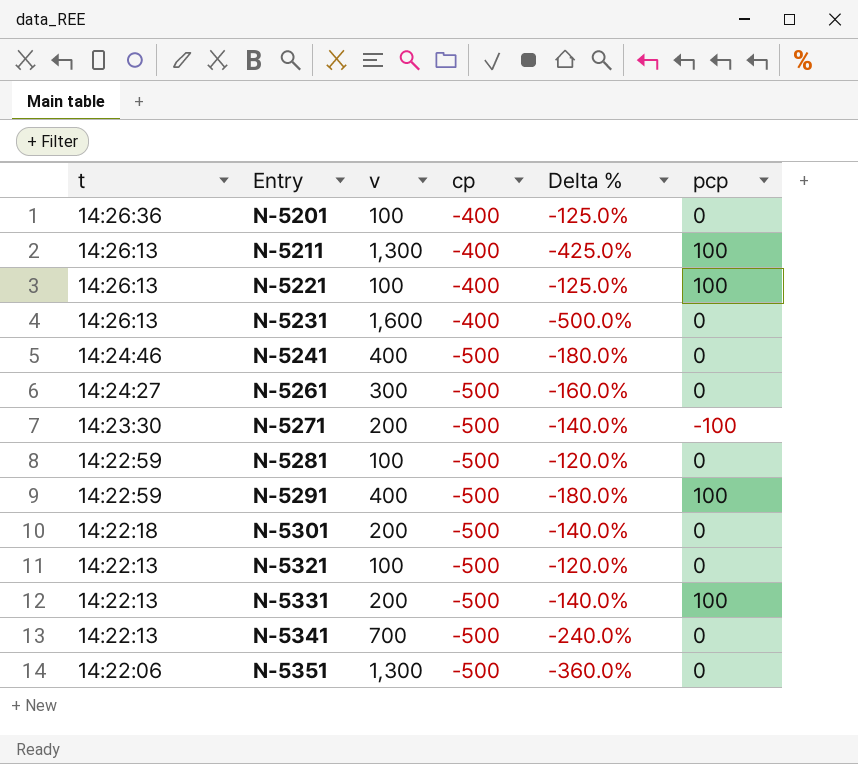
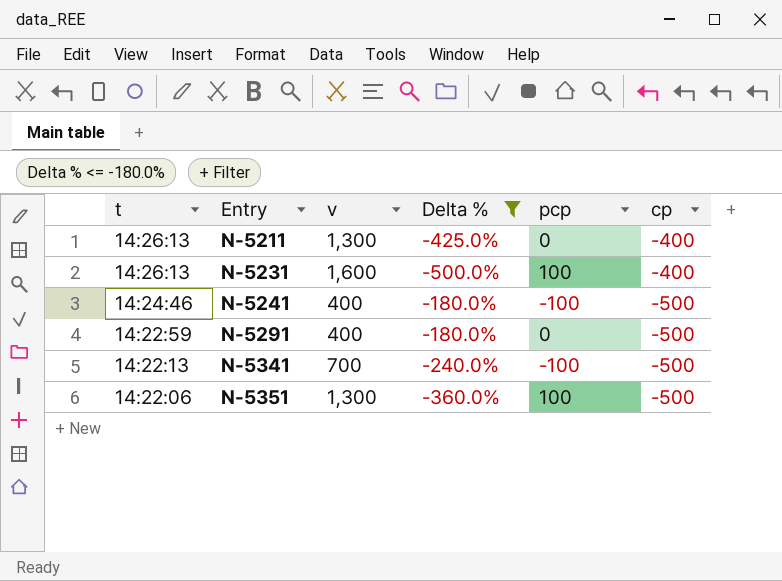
filter: none -> Delta % <= -180.0%
column cp | position: 4 -> 6
N-5211 | pcp: 100 -> 0
N-5231 | pcp: 0 -> 100
N-5241 | pcp: 0 -> -100
N-5291 | pcp: 100 -> 0
N-5341 | pcp: 0 -> -100
N-5351 | pcp: 0 -> 100

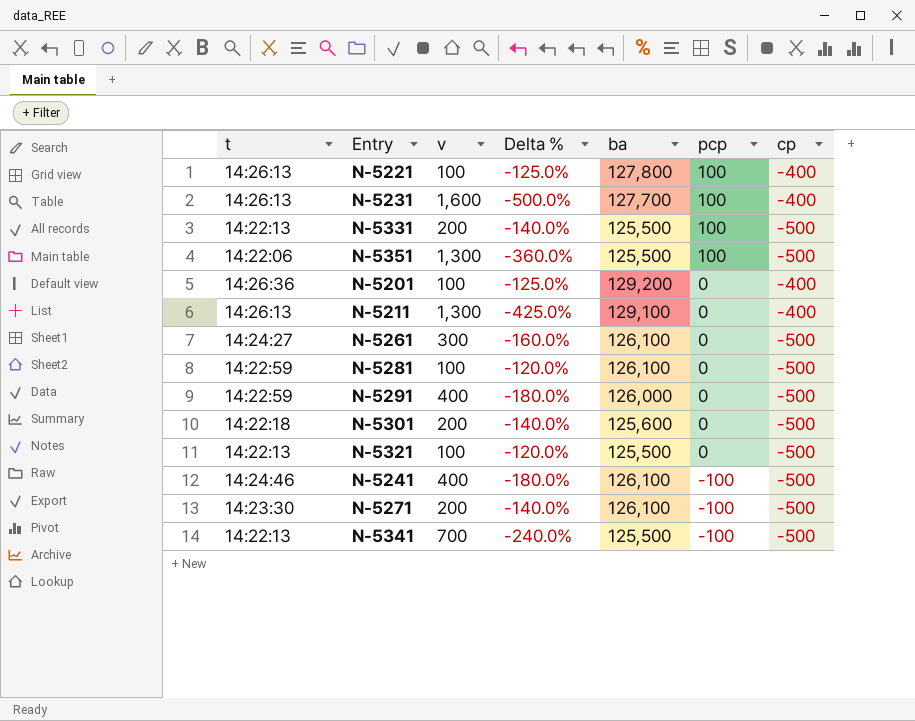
filter: Delta % <= -180.0% -> none
row order: t descending -> pcp descending
column ba | position: none -> 5

